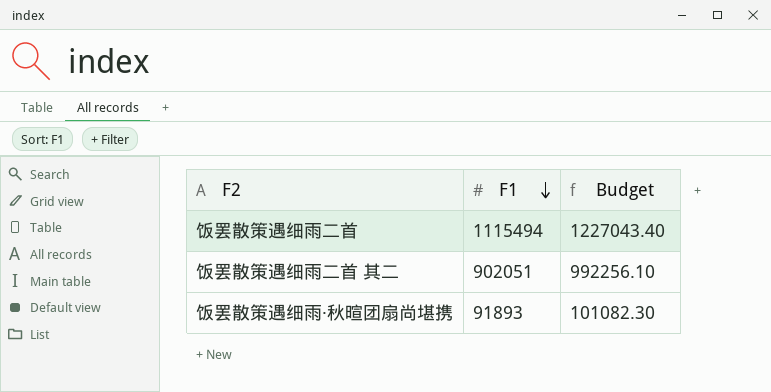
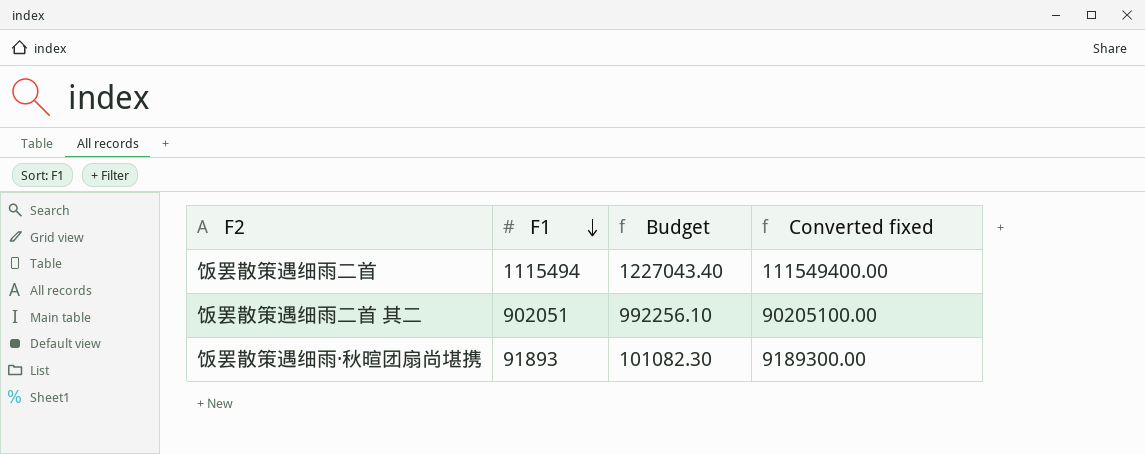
column Converted fixed | formula: none -> [F1] * 100

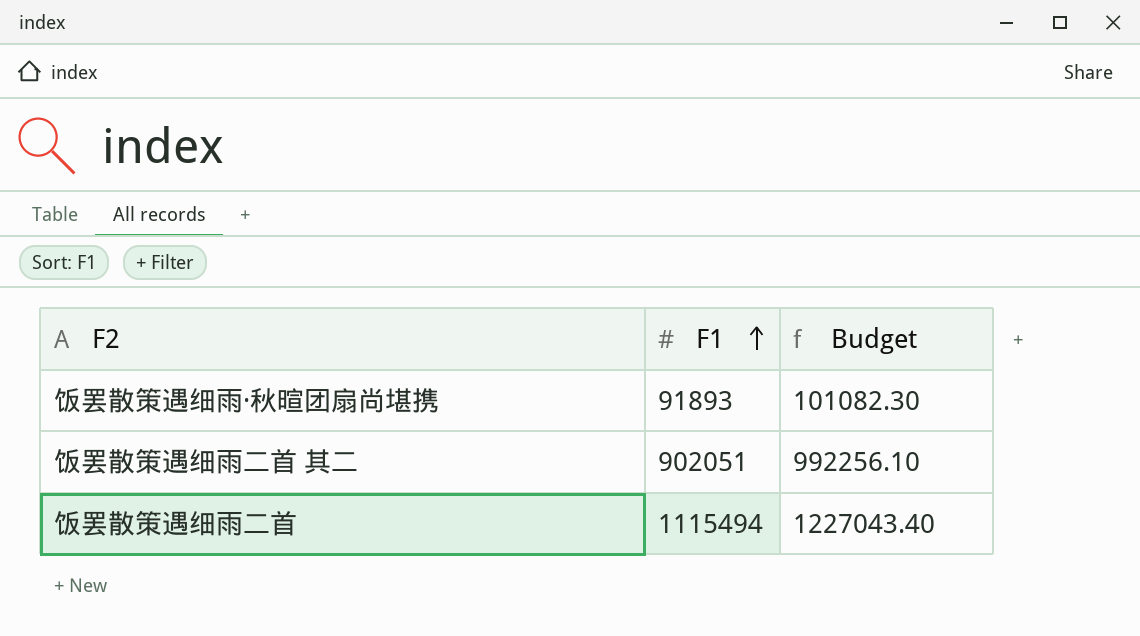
row order: F1 descending -> F1 ascending
column Converted fixed | formula: [F1] * 100 -> none

